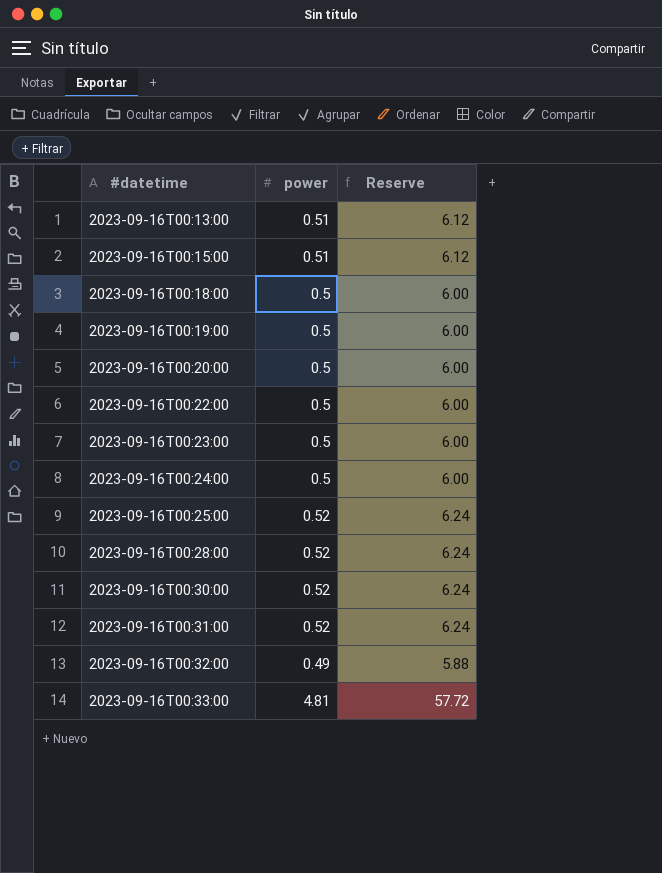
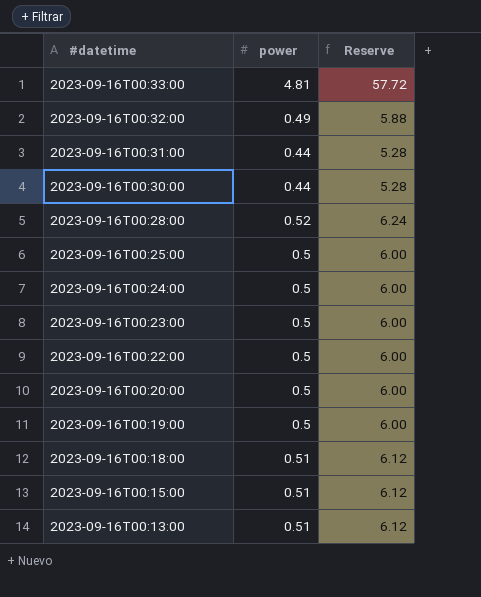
row order: #datetime ascending -> #datetime descending
2023-09-16T00:31:00 | power: 0.52 -> 0.44
2023-09-16T00:31:00 | Reserve: 6.24 -> 5.28
2023-09-16T00:30:00 | power: 0.52 -> 0.44
2023-09-16T00:30:00 | Reserve: 6.24 -> 5.28
2023-09-16T00:25:00 | power: 0.52 -> 0.5
2023-09-16T00:25:00 | Reserve: 6.24 -> 6.00
2023-09-16T00:18:00 | power: 0.5 -> 0.51
2023-09-16T00:18:00 | Reserve: 6.00 -> 6.12

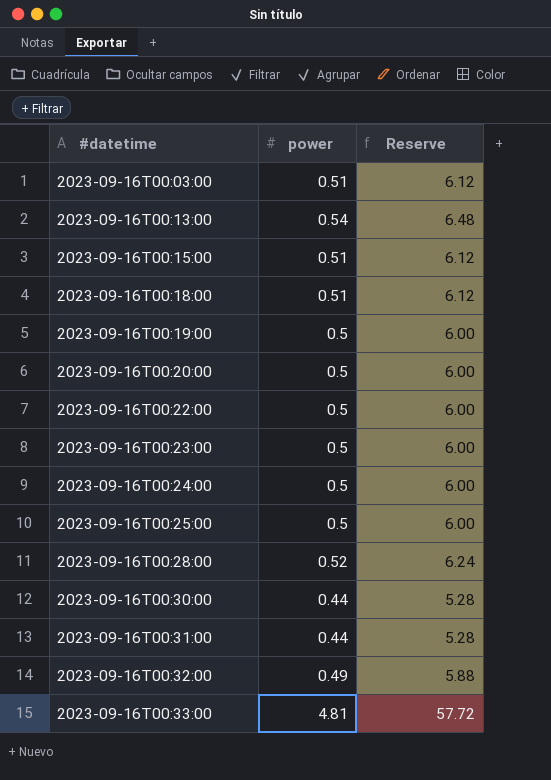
row order: #datetime descending -> #datetime ascending
row 2023-09-16T00:03:00: none -> 0.51 | 6.12
2023-09-16T00:13:00 | power: 0.51 -> 0.54
2023-09-16T00:13:00 | Reserve: 6.12 -> 6.48

